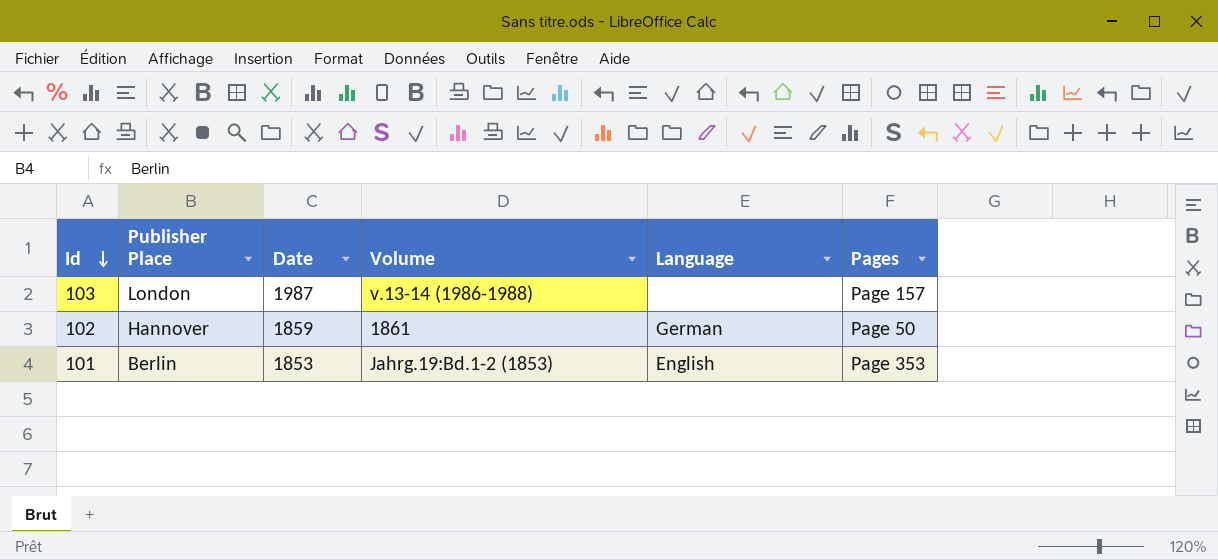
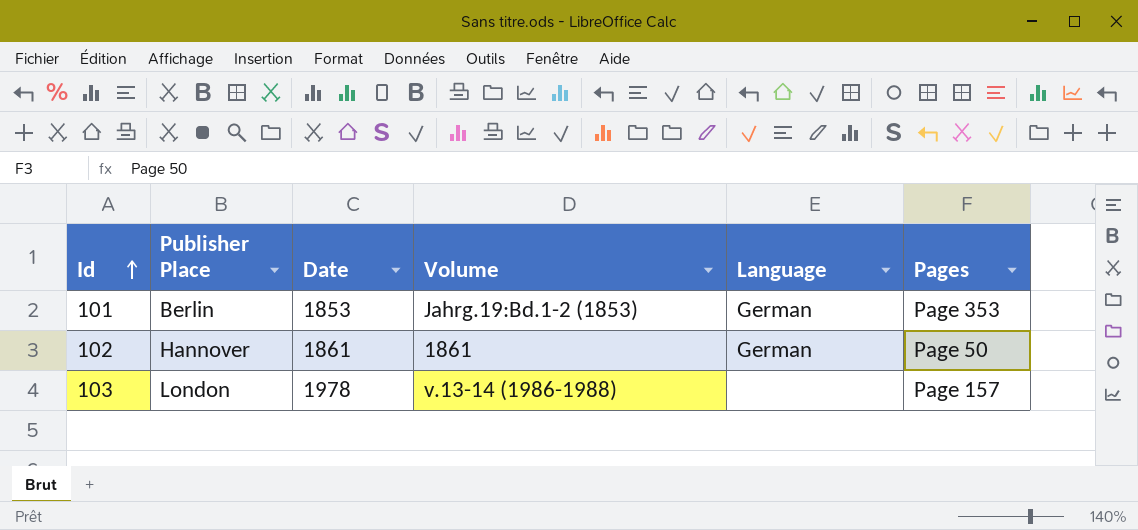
row order: Id descending -> Id ascending
101 | Language: English -> German
102 | Date: 1859 -> 1861
103 | Date: 1987 -> 1978

